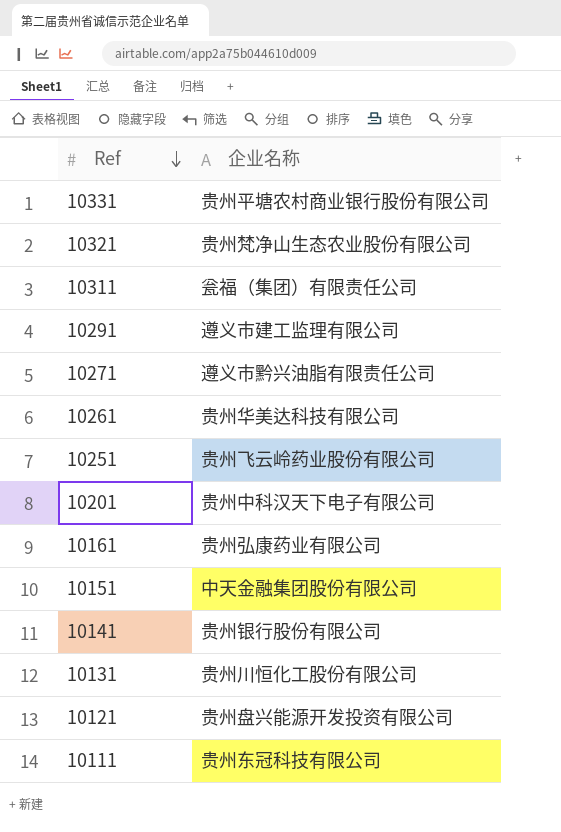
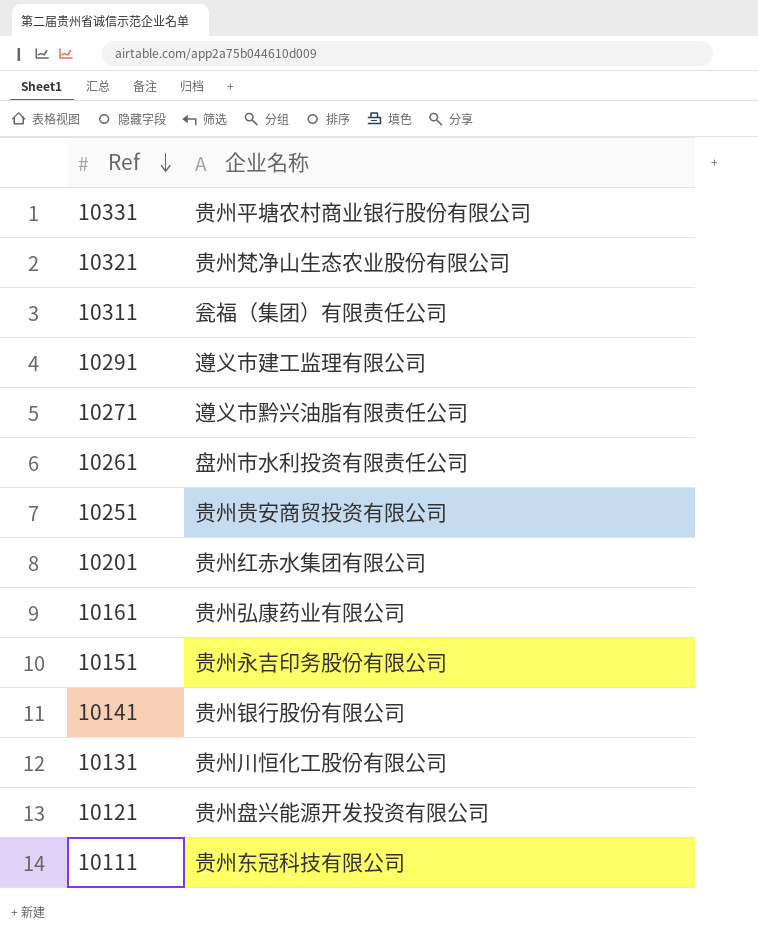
10261 | 企业名称: 贵州华美达科技有限公司 -> 盘州市水利投资有限责任公司
10251 | 企业名称: 贵州飞云岭药业股份有限公司 -> 贵州贵安商贸投资有限公司
10201 | 企业名称: 贵州中科汉天下电子有限公司 -> 贵州红赤水集团有限公司
10151 | 企业名称: 中天金融集团股份有限公司 -> 贵州永吉印务股份有限公司

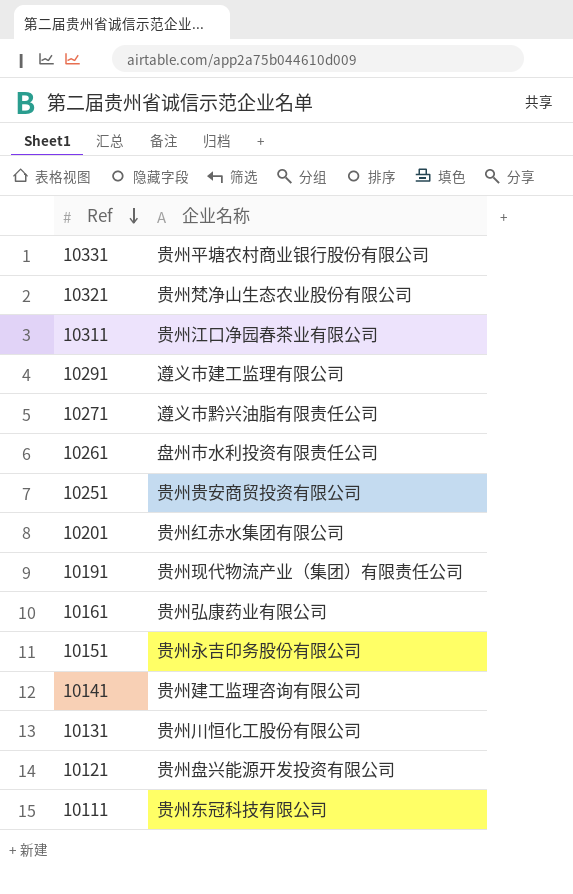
10311 | 企业名称: 瓮福（集团）有限责任公司 -> 贵州江口净园春茶业有限公司
row 10191: none -> 贵州现代物流产业（集团）有限责任公司
10141 | 企业名称: 贵州银行股份有限公司 -> 贵州建工监理咨询有限公司

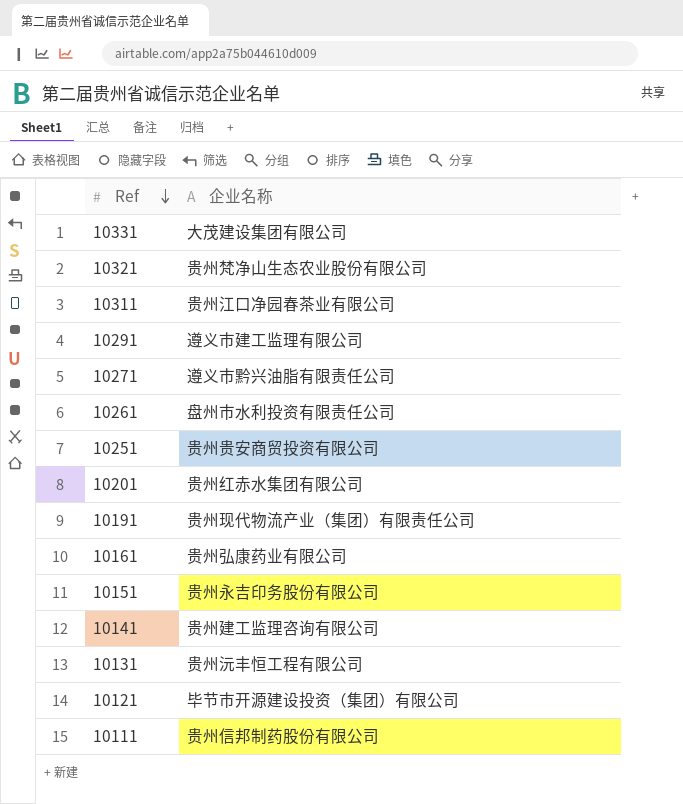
10331 | 企业名称: 贵州平塘农村商业银行股份有限公司 -> 大茂建设集团有限公司
10131 | 企业名称: 贵州川恒化工股份有限公司 -> 贵州沅丰恒工程有限公司
10121 | 企业名称: 贵州盘兴能源开发投资有限公司 -> 毕节市开源建设投资（集团）有限公司
10111 | 企业名称: 贵州东冠科技有限公司 -> 贵州信邦制药股份有限公司

